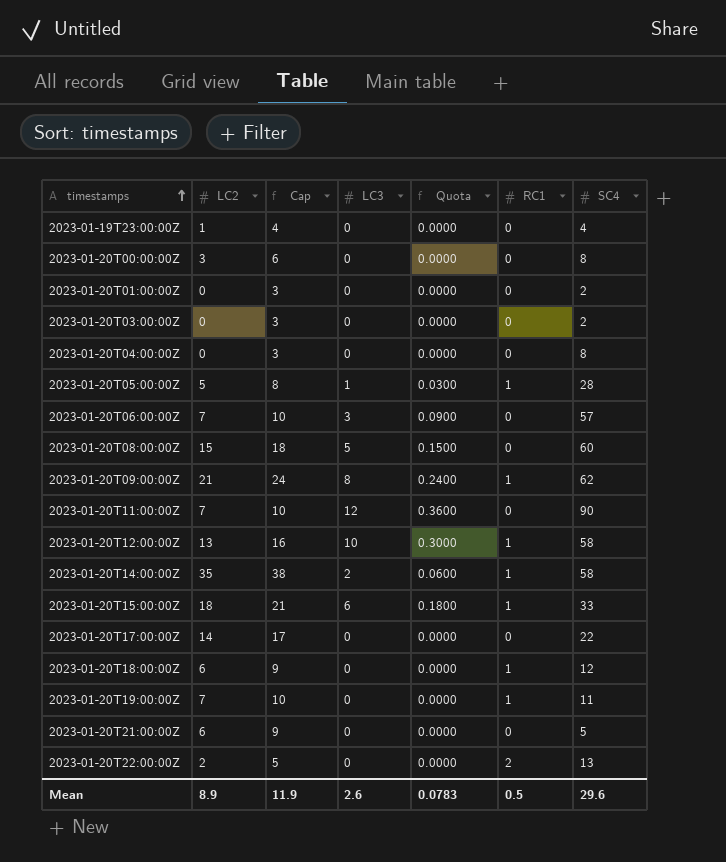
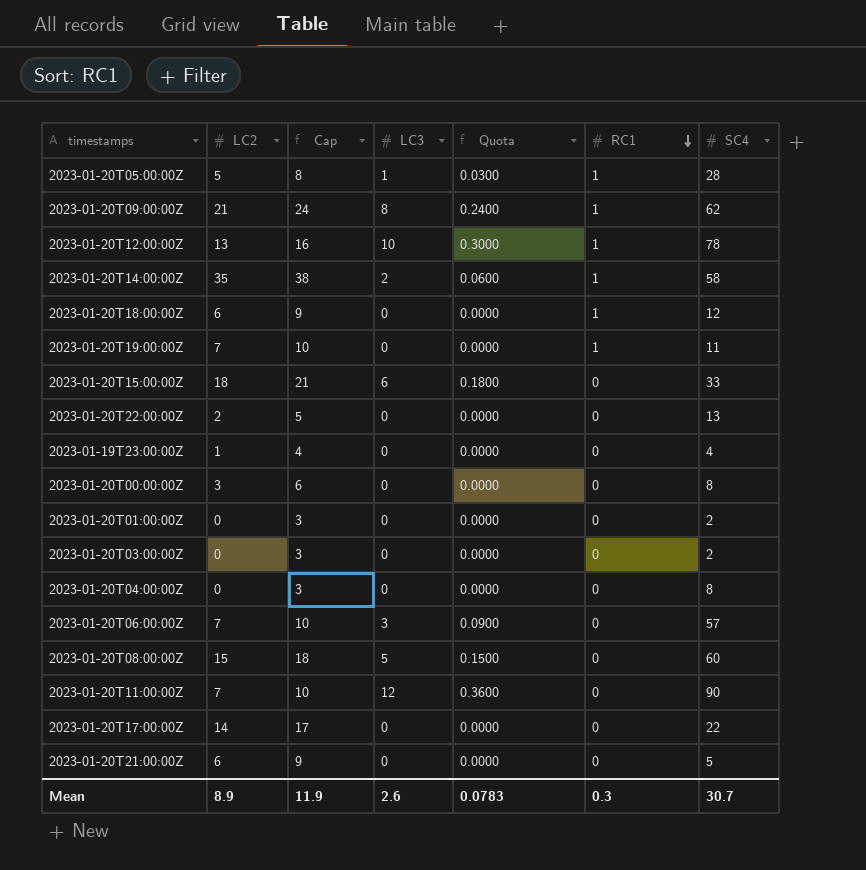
row order: timestamps ascending -> RC1 descending
2023-01-20T12:00:00Z | SC4: 58 -> 78
2023-01-20T15:00:00Z | RC1: 1 -> 0
2023-01-20T22:00:00Z | RC1: 2 -> 0
Mean | RC1: 0.5 -> 0.3
Mean | SC4: 29.6 -> 30.7

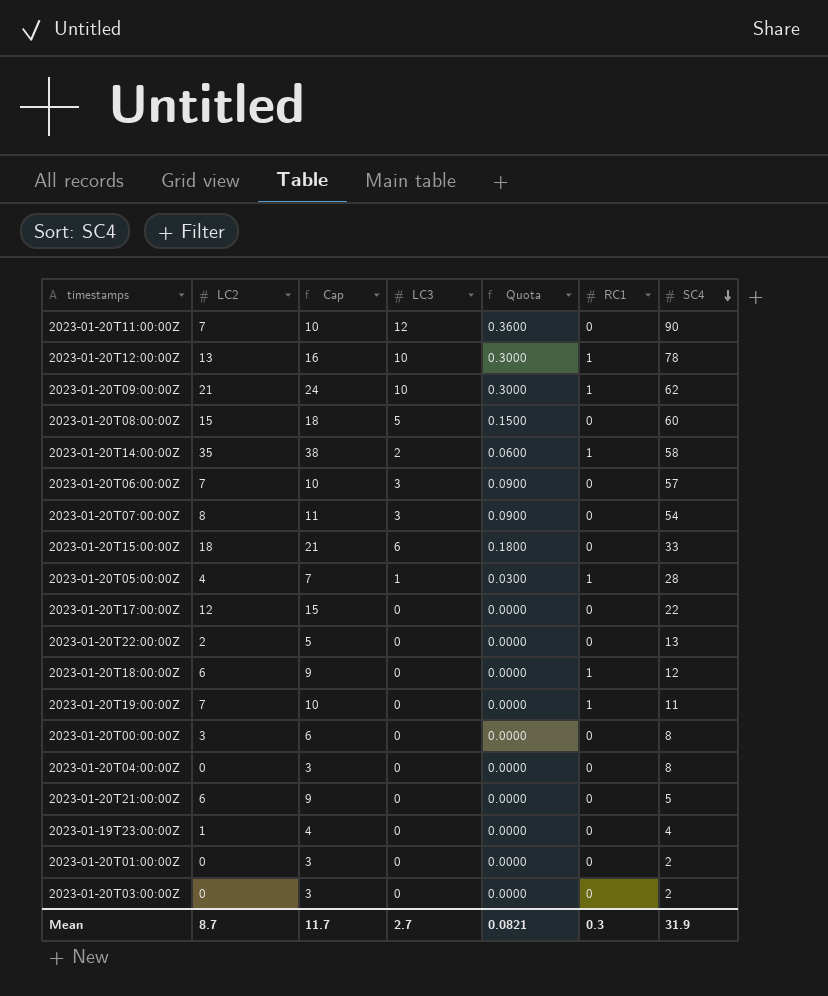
row order: RC1 descending -> SC4 descending
2023-01-20T09:00:00Z | LC3: 8 -> 10
2023-01-20T09:00:00Z | Quota: 0.2400 -> 0.3000
row 2023-01-20T07:00:00Z: none -> 8 | 11 | 3 | 0.0900 | 0 | 54
2023-01-20T05:00:00Z | LC2: 5 -> 4
2023-01-20T05:00:00Z | Cap: 8 -> 7
2023-01-20T17:00:00Z | LC2: 14 -> 12
2023-01-20T17:00:00Z | Cap: 17 -> 15
Mean | LC2: 8.9 -> 8.7
Mean | Cap: 11.9 -> 11.7
Mean | LC3: 2.6 -> 2.7
Mean | Quota: 0.0783 -> 0.0821
Mean | SC4: 30.7 -> 31.9

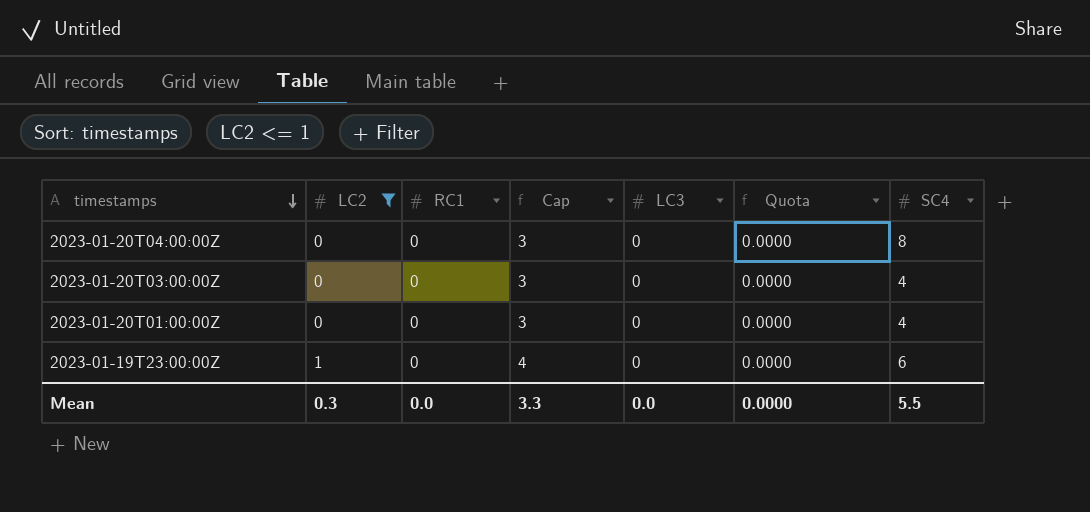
filter: none -> LC2 <= 1
row order: SC4 descending -> timestamps descending
column RC1 | position: 6 -> 3
2023-01-20T03:00:00Z | SC4: 2 -> 4
2023-01-20T01:00:00Z | SC4: 2 -> 4
2023-01-19T23:00:00Z | SC4: 4 -> 6
Mean | LC2: 8.7 -> 0.3
Mean | RC1: 0.3 -> 0.0
Mean | Cap: 11.7 -> 3.3
Mean | LC3: 2.7 -> 0.0
Mean | Quota: 0.0821 -> 0.0000
Mean | SC4: 31.9 -> 5.5

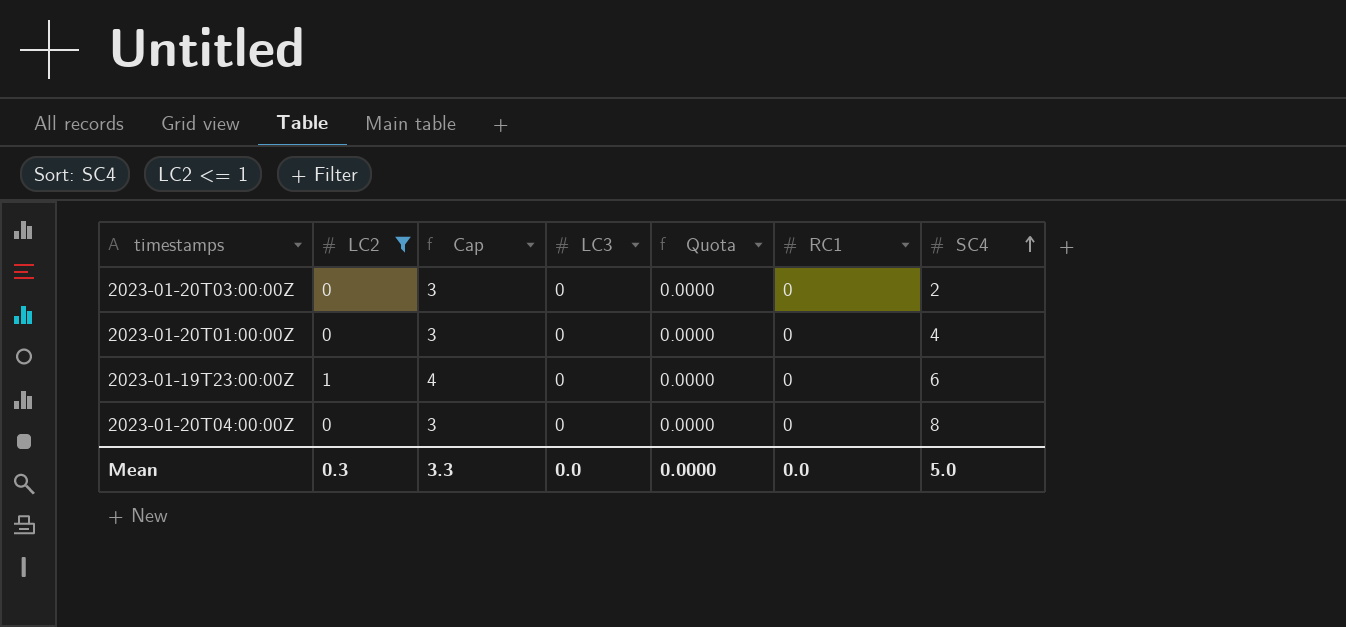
row order: timestamps descending -> SC4 ascending
column RC1 | position: 3 -> 6
2023-01-20T03:00:00Z | SC4: 4 -> 2
Mean | SC4: 5.5 -> 5.0

